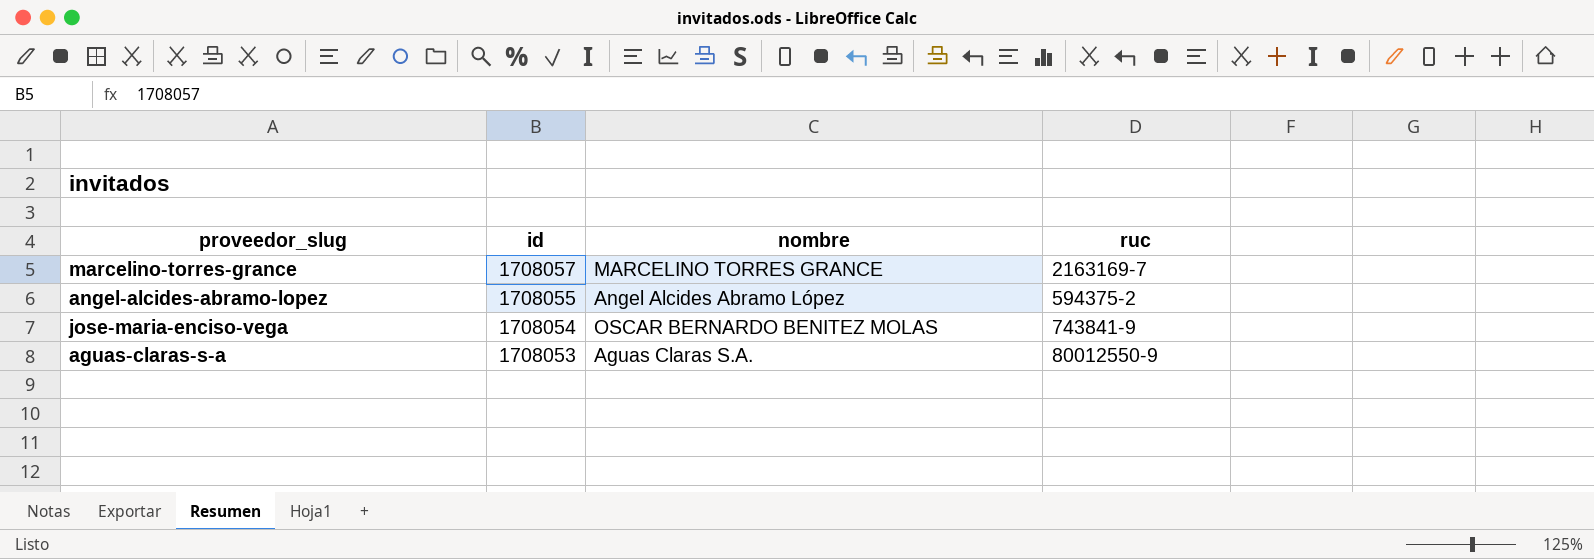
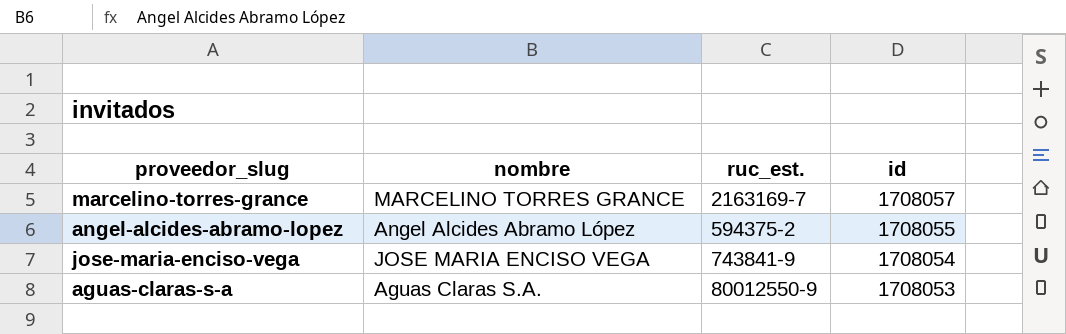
column name: ruc -> ruc_est.
column id | position: 2 -> 4
jose-maria-enciso-vega | nombre: OSCAR BERNARDO BENITEZ MOLAS -> JOSE MARIA ENCISO VEGA

